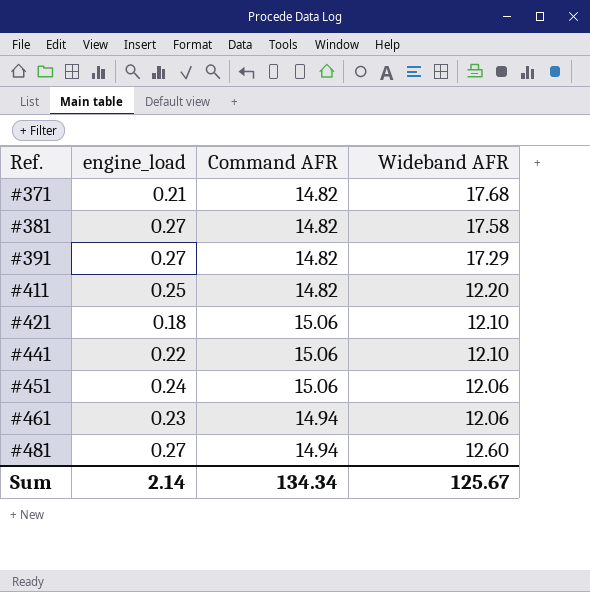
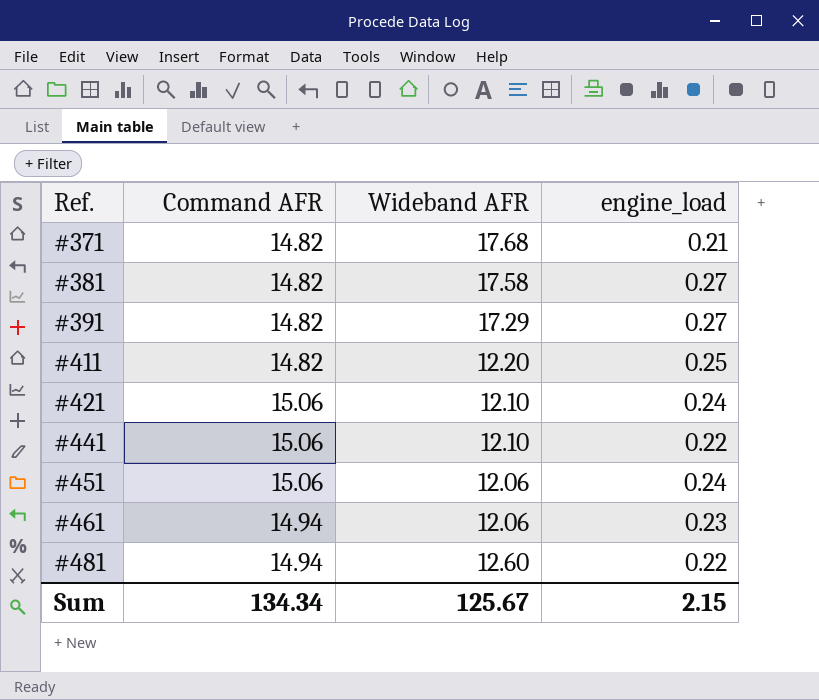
column engine_load | position: 2 -> 4
#421 | engine_load: 0.18 -> 0.24
#481 | engine_load: 0.27 -> 0.22
Sum | engine_load: 2.14 -> 2.15

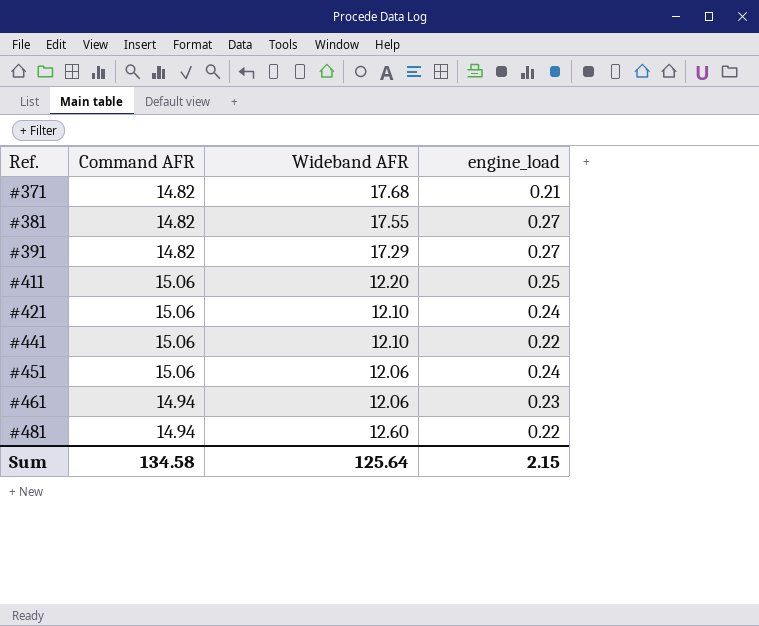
#381 | Wideband AFR: 17.58 -> 17.55
#411 | Command AFR: 14.82 -> 15.06
Sum | Command AFR: 134.34 -> 134.58
Sum | Wideband AFR: 125.67 -> 125.64

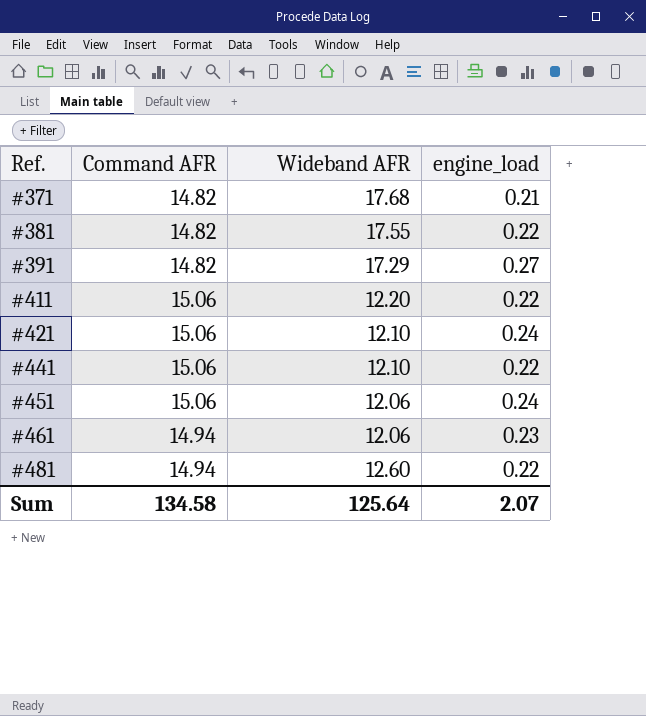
#381 | engine_load: 0.27 -> 0.22
#411 | engine_load: 0.25 -> 0.22
Sum | engine_load: 2.15 -> 2.07

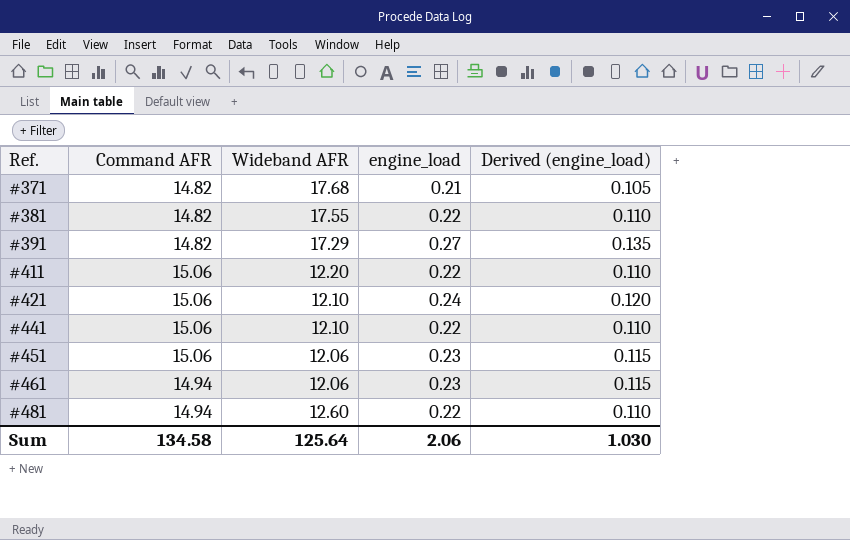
column Derived (engine_load) | formula: none -> [engine_load] * 0.5
#451 | engine_load: 0.24 -> 0.23
Sum | engine_load: 2.07 -> 2.06

